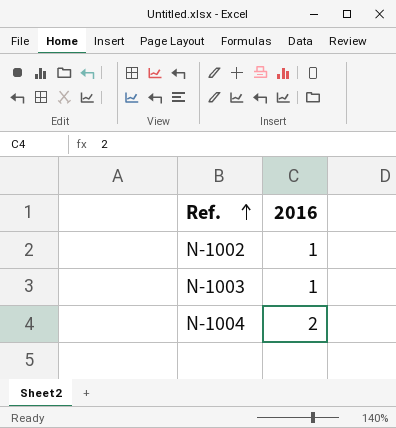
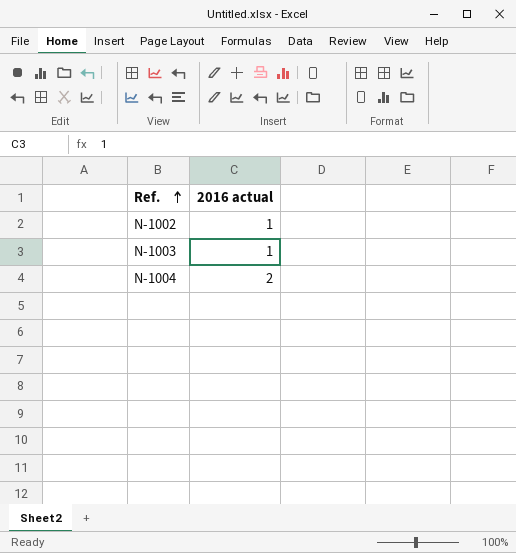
column name: 2016 -> 2016 actual

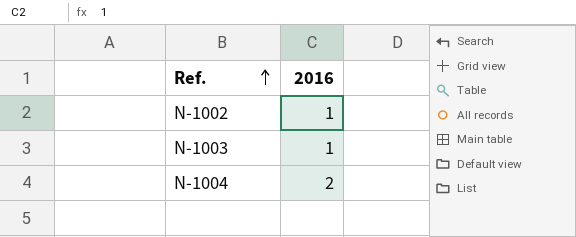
column name: 2016 actual -> 2016

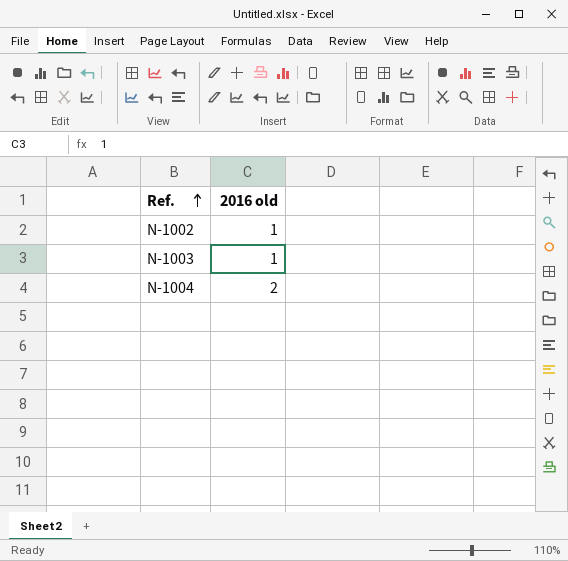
column name: 2016 -> 2016 old

